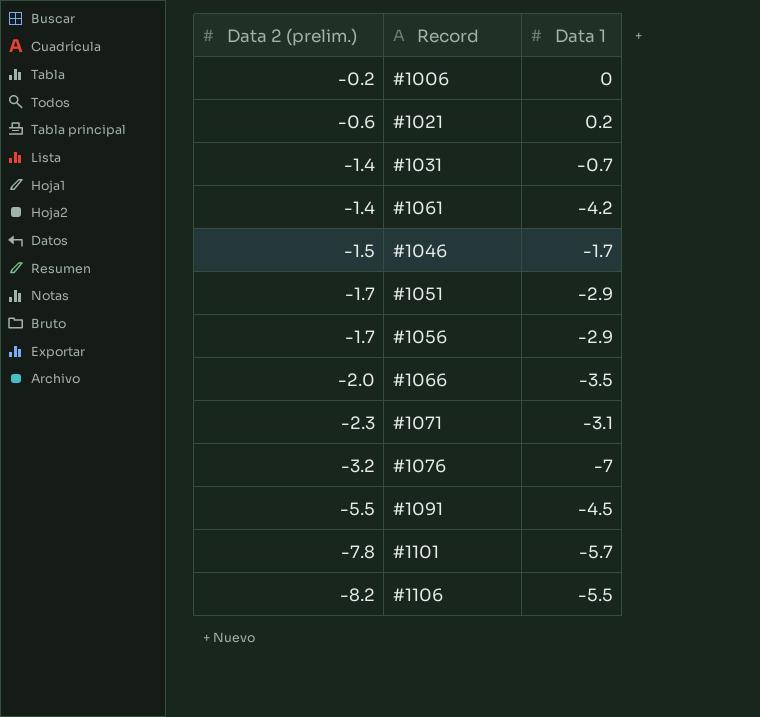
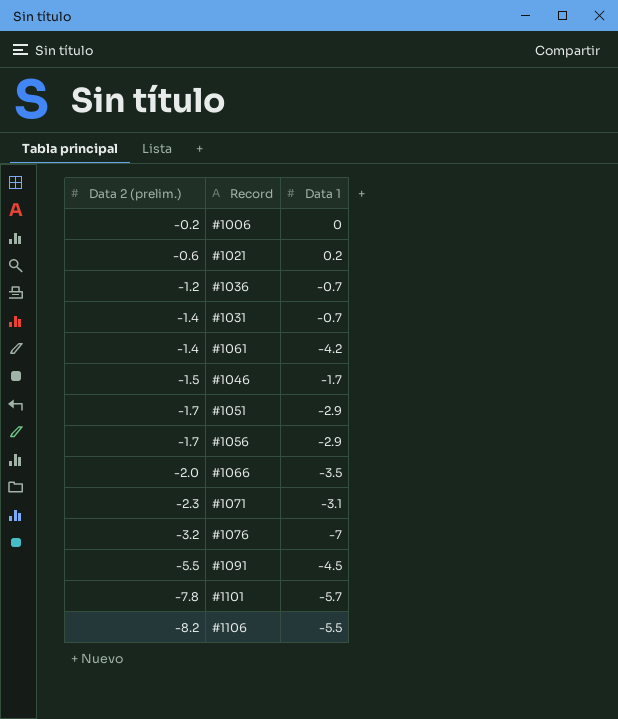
row #1036: none -> -1.2 | -0.7

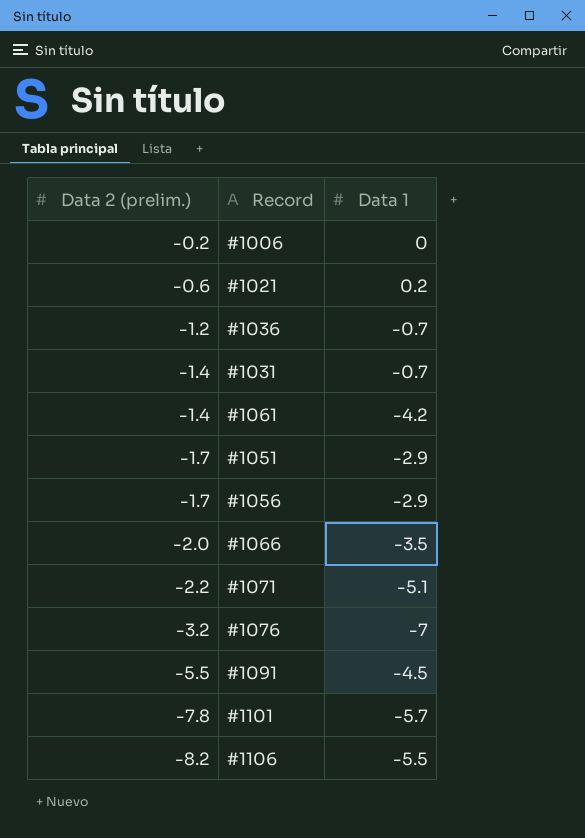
row #1046: -1.5 | -1.7 -> none
#1071 | Data 2 (prelim.): -2.3 -> -2.2
#1071 | Data 1: -3.1 -> -5.1

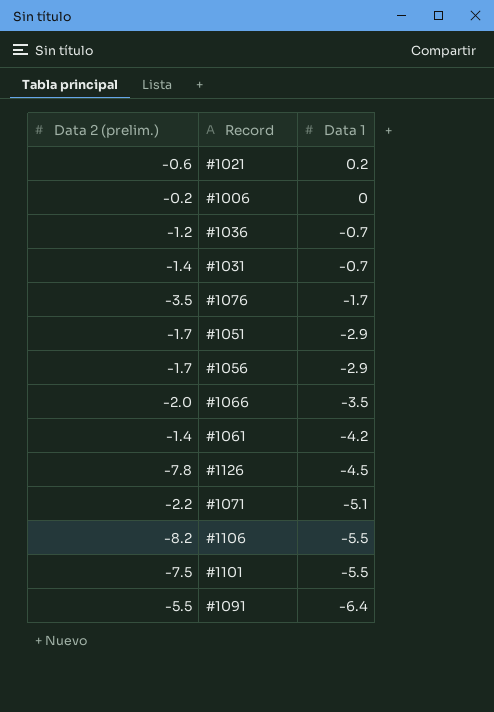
row order: Data 2 (prelim.) descending -> Data 1 descending
#1076 | Data 2 (prelim.): -3.2 -> -3.5
#1076 | Data 1: -7 -> -1.7
row #1126: none -> -7.8 | -4.5
#1101 | Data 2 (prelim.): -7.8 -> -7.5
#1101 | Data 1: -5.7 -> -5.5
#1091 | Data 1: -4.5 -> -6.4

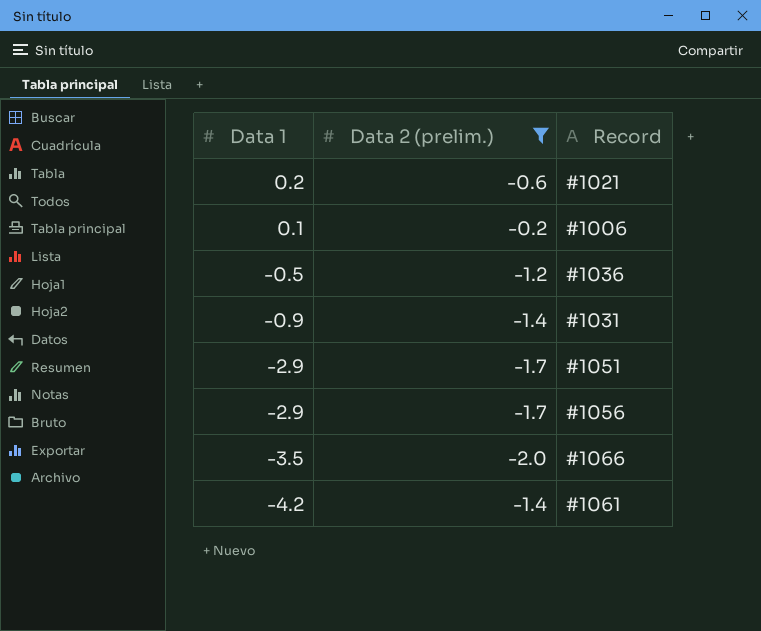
filter: none -> Data 2 (prelim.) >= -2.0
column Data 1 | position: 3 -> 1
#1006 | Data 1: 0 -> 0.1
#1036 | Data 1: -0.7 -> -0.5
#1031 | Data 1: -0.7 -> -0.9

